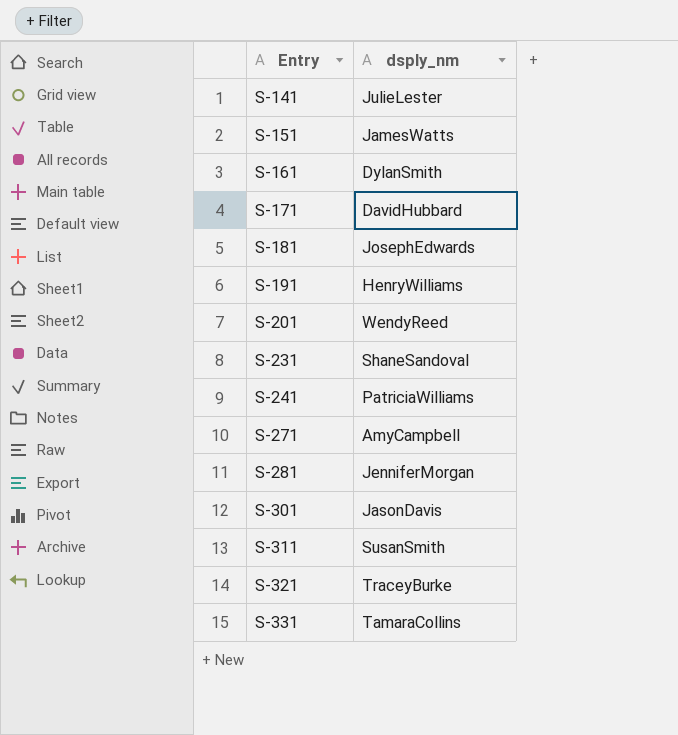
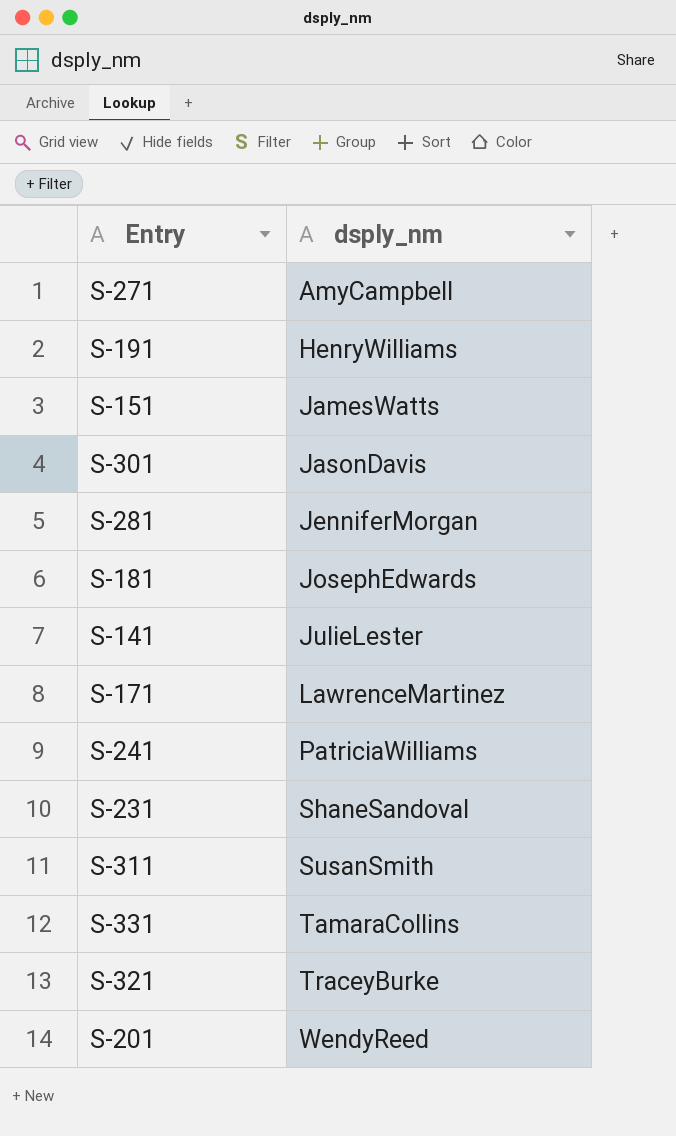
row order: Entry ascending -> dsply_nm ascending
row S-161: DylanSmith -> none
S-171 | dsply_nm: DavidHubbard -> LawrenceMartinez

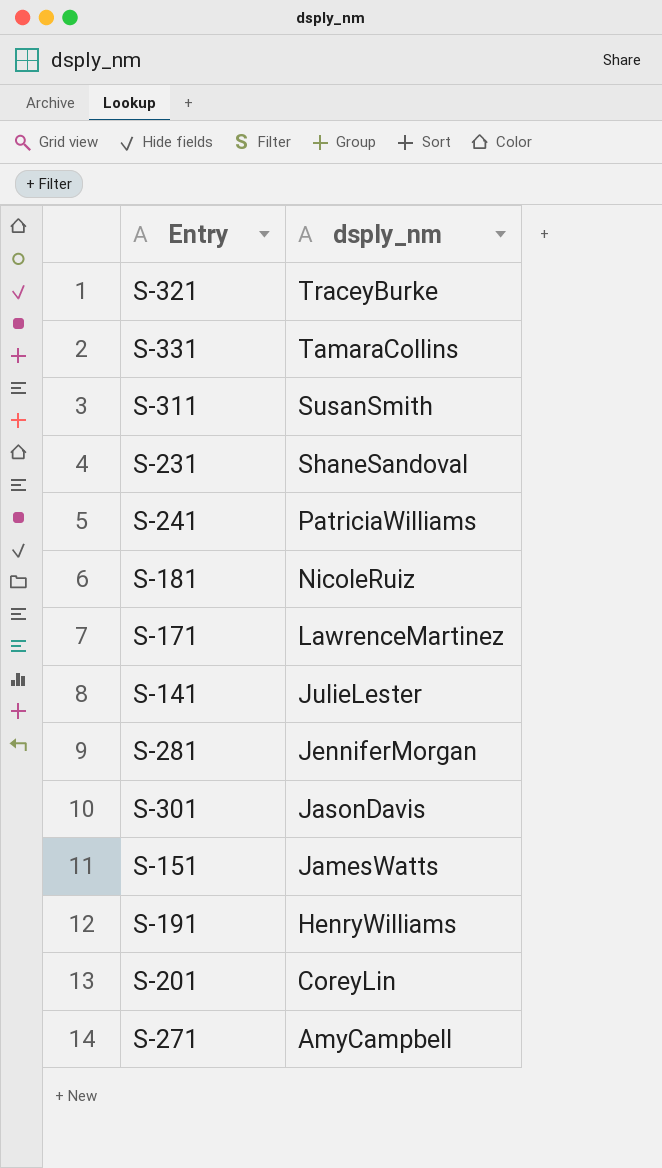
row order: dsply_nm ascending -> dsply_nm descending
S-181 | dsply_nm: JosephEdwards -> NicoleRuiz
S-201 | dsply_nm: WendyReed -> CoreyLin

